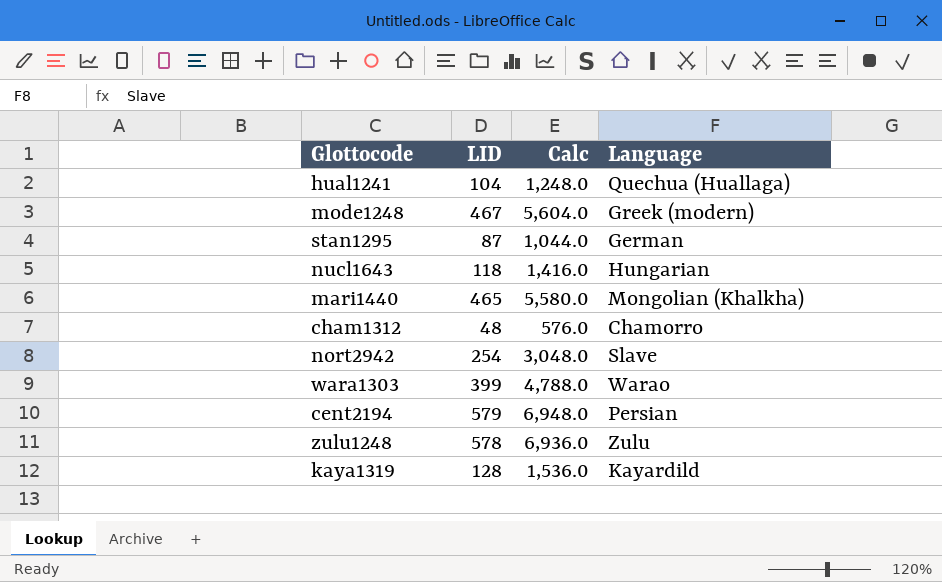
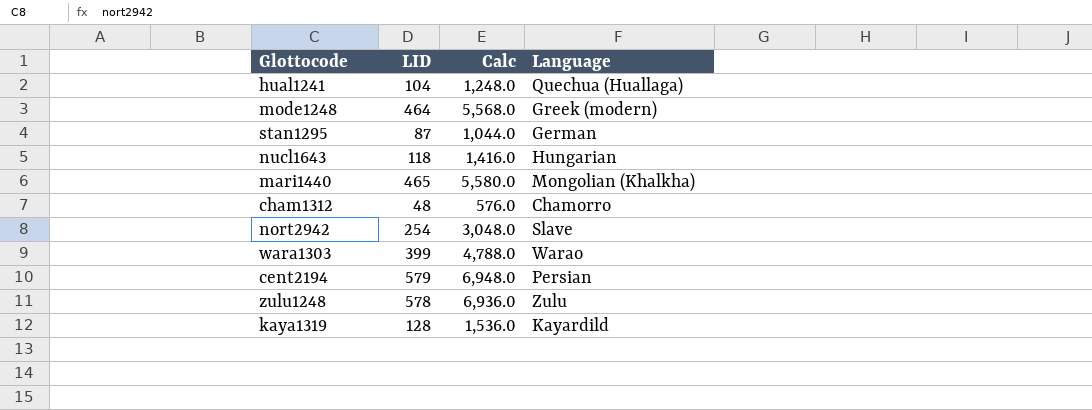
mode1248 | LID: 467 -> 464
mode1248 | Calc: 5,604.0 -> 5,568.0

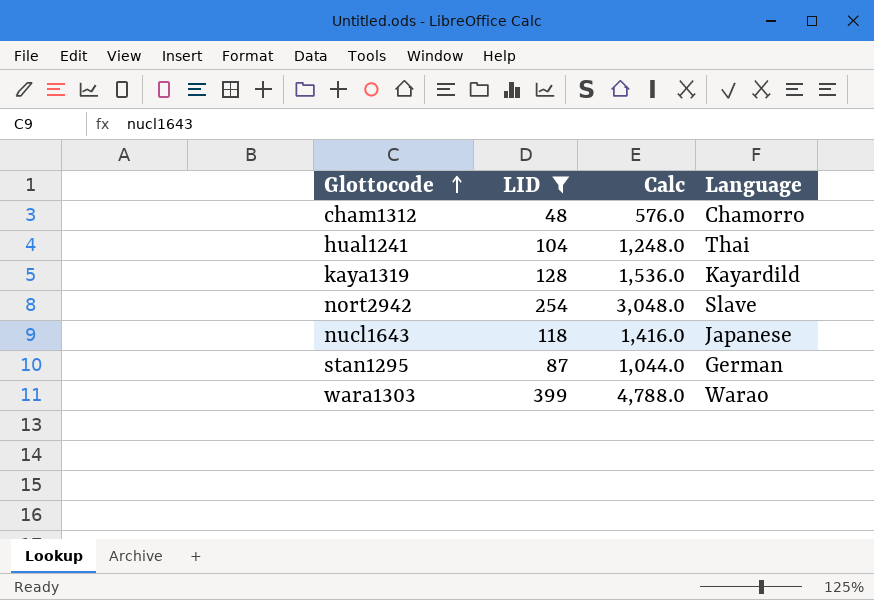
filter: none -> LID <= 399
row order: none -> Glottocode ascending
hual1241 | Language: Quechua (Huallaga) -> Thai
nucl1643 | Language: Hungarian -> Japanese

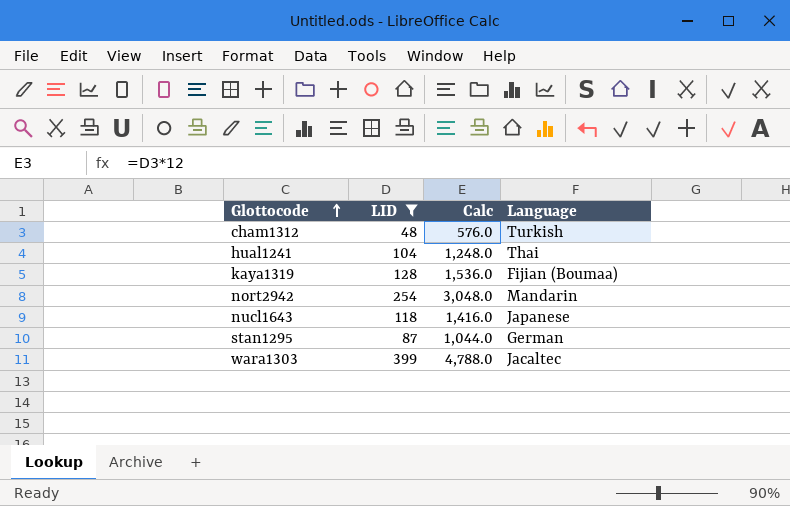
cham1312 | Language: Chamorro -> Turkish
kaya1319 | Language: Kayardild -> Fijian (Boumaa)
nort2942 | Language: Slave -> Mandarin
wara1303 | Language: Warao -> Jacaltec

